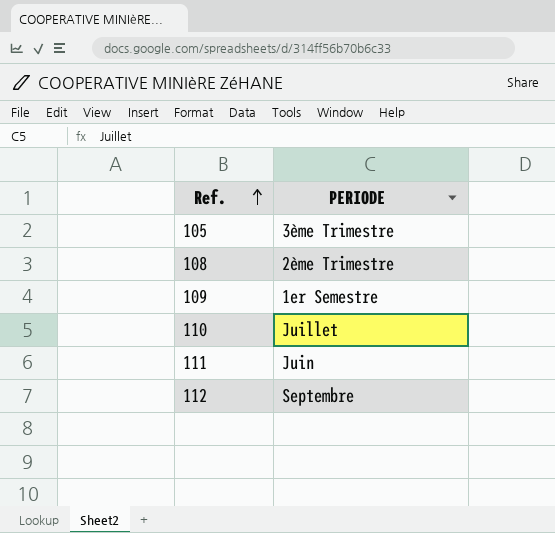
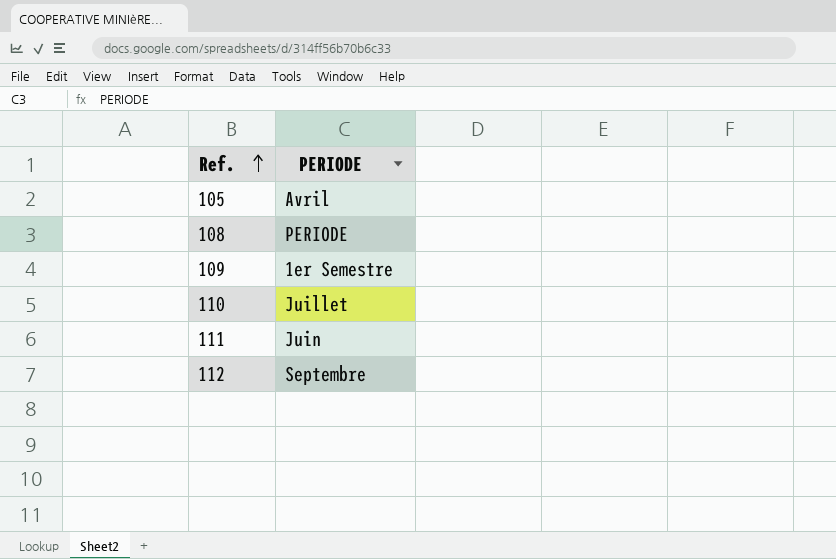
105 | PERIODE: 3ème Trimestre -> Avril
108 | PERIODE: 2ème Trimestre -> PERIODE

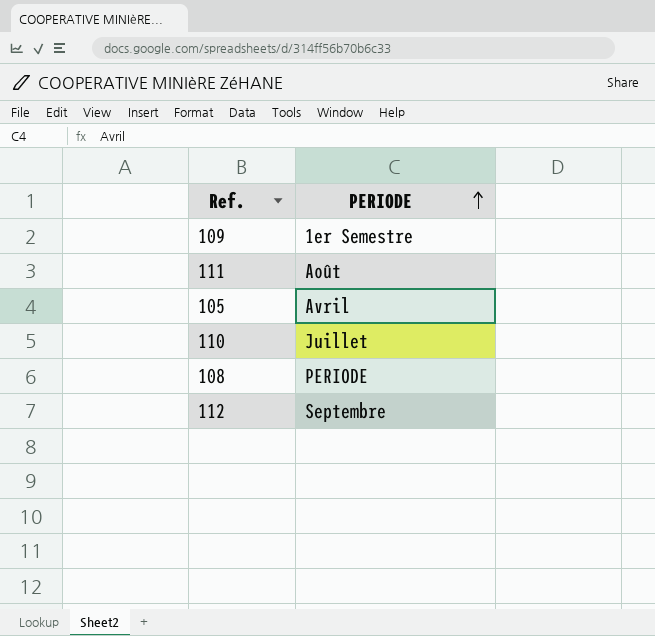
row order: Ref. ascending -> PERIODE ascending
111 | PERIODE: Juin -> Août

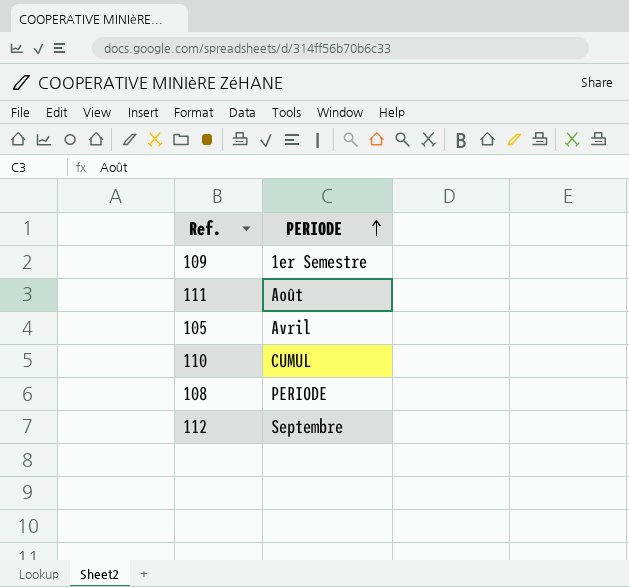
110 | PERIODE: Juillet -> CUMUL

